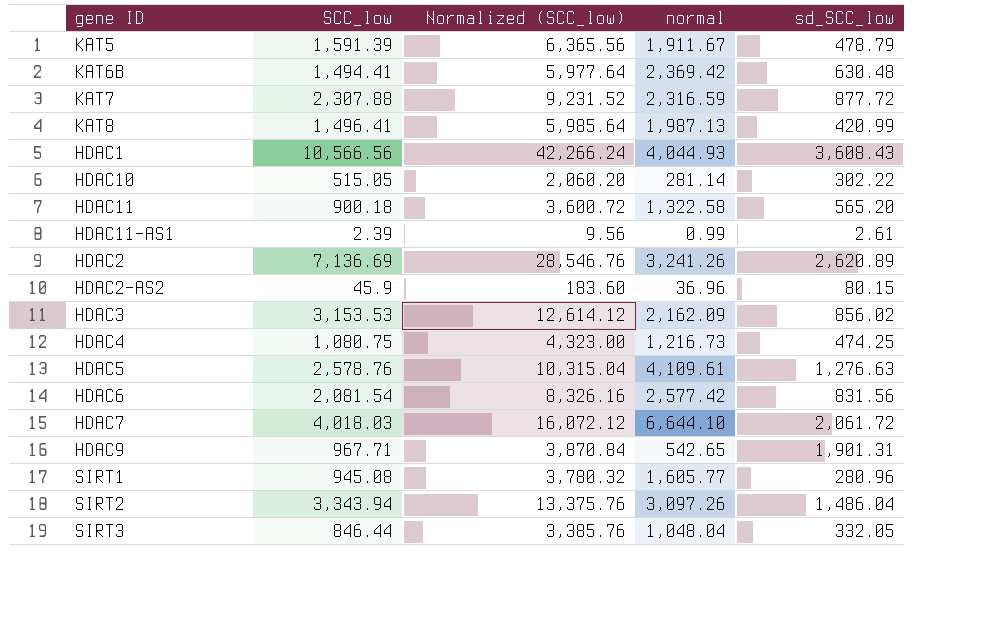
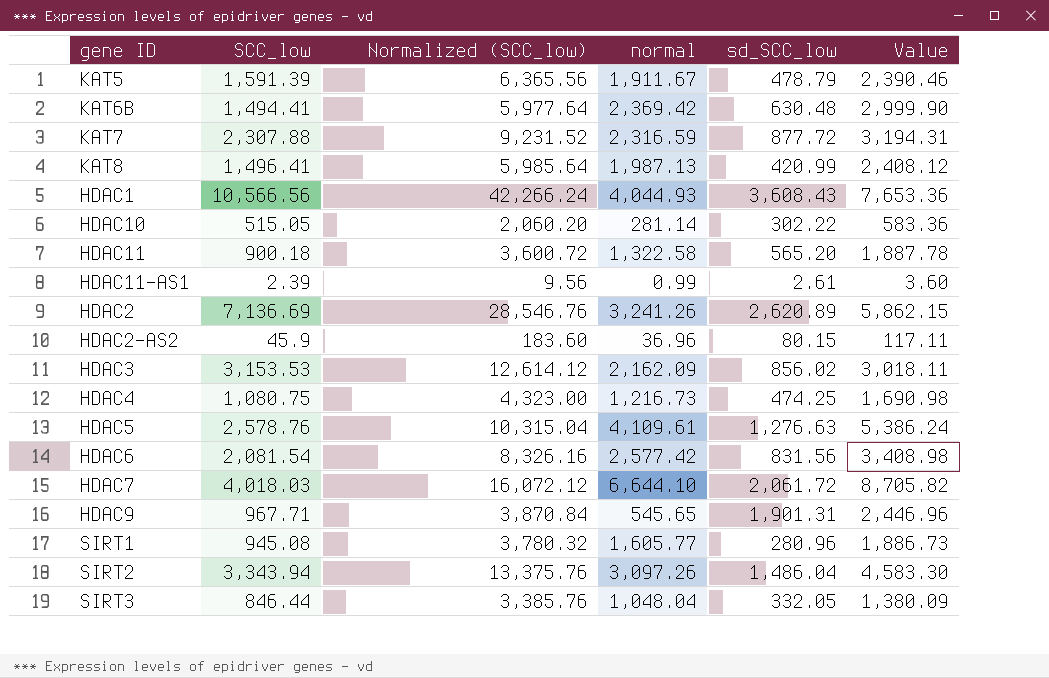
column Value | formula: none -> [normal] + [sd_SCC_low]
HDAC9 | normal: 542.65 -> 545.65

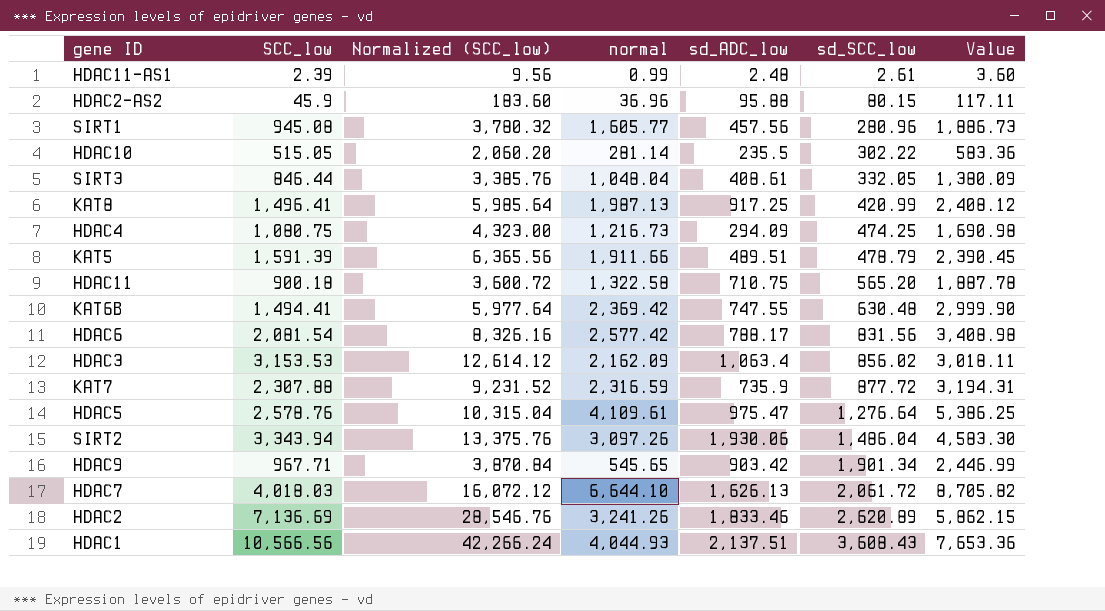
row order: none -> sd_SCC_low ascending
column sd_ADC_low | position: none -> 5
KAT5 | normal: 1,911.67 -> 1,911.66
KAT5 | Value: 2,390.46 -> 2,390.45
HDAC5 | sd_SCC_low: 1,276.63 -> 1,276.64
HDAC5 | Value: 5,386.24 -> 5,386.25
HDAC9 | sd_SCC_low: 1,901.31 -> 1,901.34
HDAC9 | Value: 2,446.96 -> 2,446.99

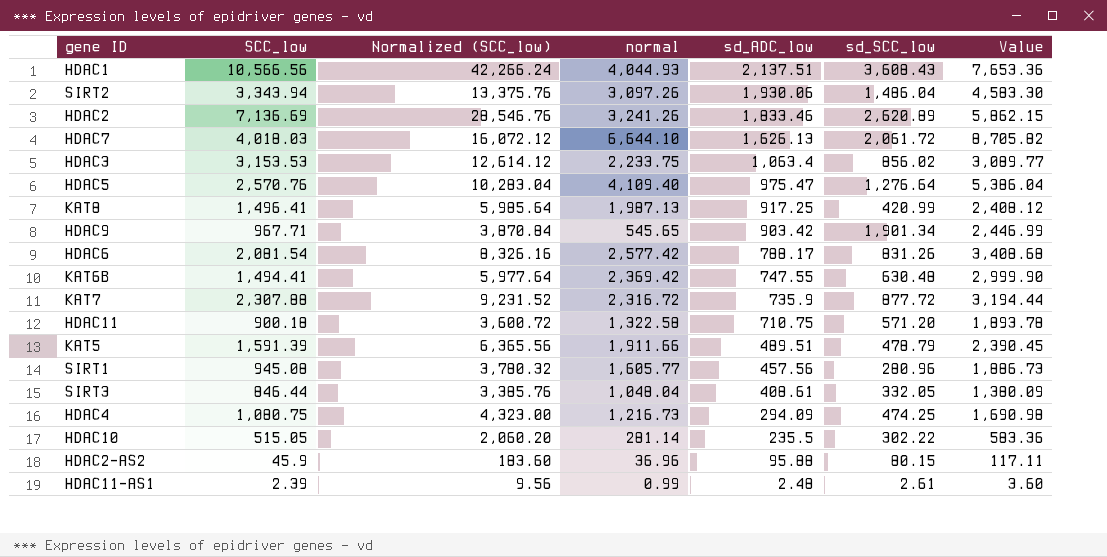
row order: sd_SCC_low ascending -> sd_ADC_low descending
HDAC3 | normal: 2,162.09 -> 2,233.75
HDAC3 | Value: 3,018.11 -> 3,089.77
HDAC5 | SCC_low: 2,578.76 -> 2,570.76
HDAC5 | Normalized (SCC_low): 10,315.04 -> 10,283.04
HDAC5 | normal: 4,109.61 -> 4,109.40
HDAC5 | Value: 5,386.25 -> 5,386.04
HDAC6 | sd_SCC_low: 831.56 -> 831.26
HDAC6 | Value: 3,408.98 -> 3,408.68
KAT7 | normal: 2,316.59 -> 2,316.72
KAT7 | Value: 3,194.31 -> 3,194.44
HDAC11 | sd_SCC_low: 565.20 -> 571.20
HDAC11 | Value: 1,887.78 -> 1,893.78

